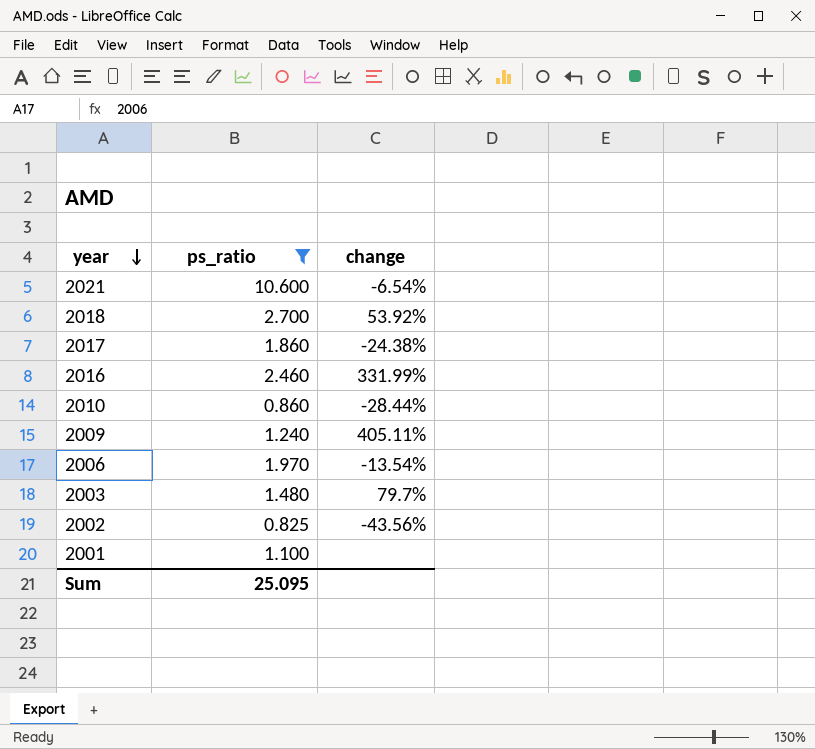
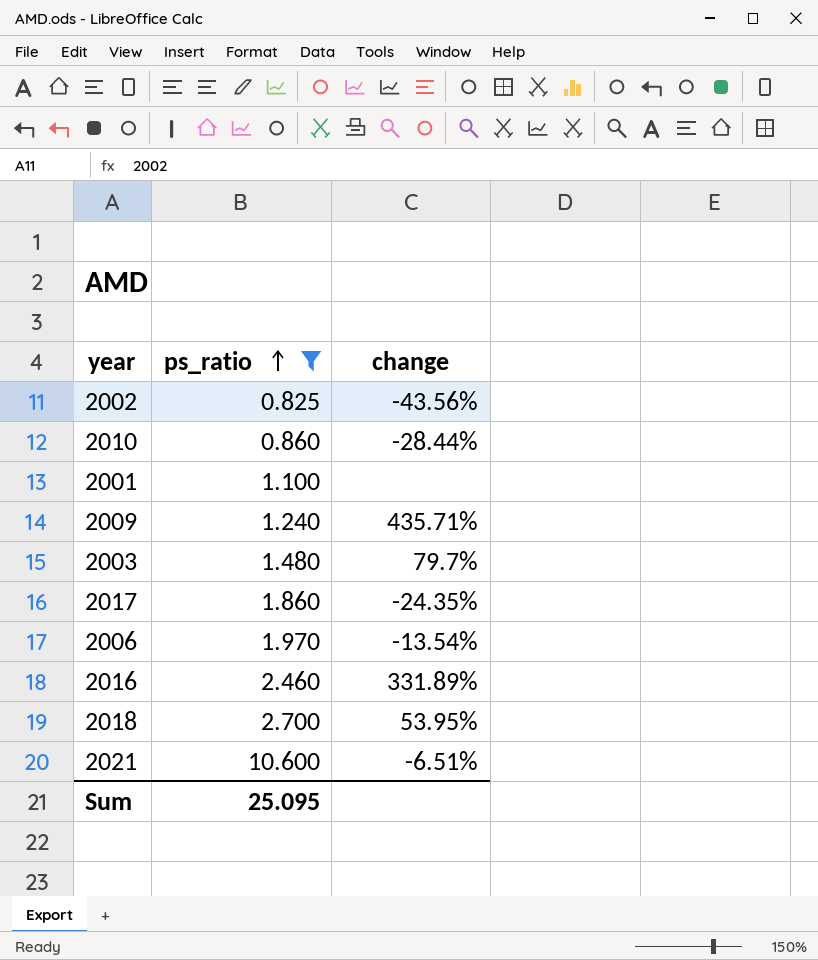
row order: year descending -> ps_ratio ascending
2009 | change: 405.11% -> 435.71%
2017 | change: -24.38% -> -24.35%
2016 | change: 331.99% -> 331.89%
2018 | change: 53.92% -> 53.95%
2021 | change: -6.54% -> -6.51%

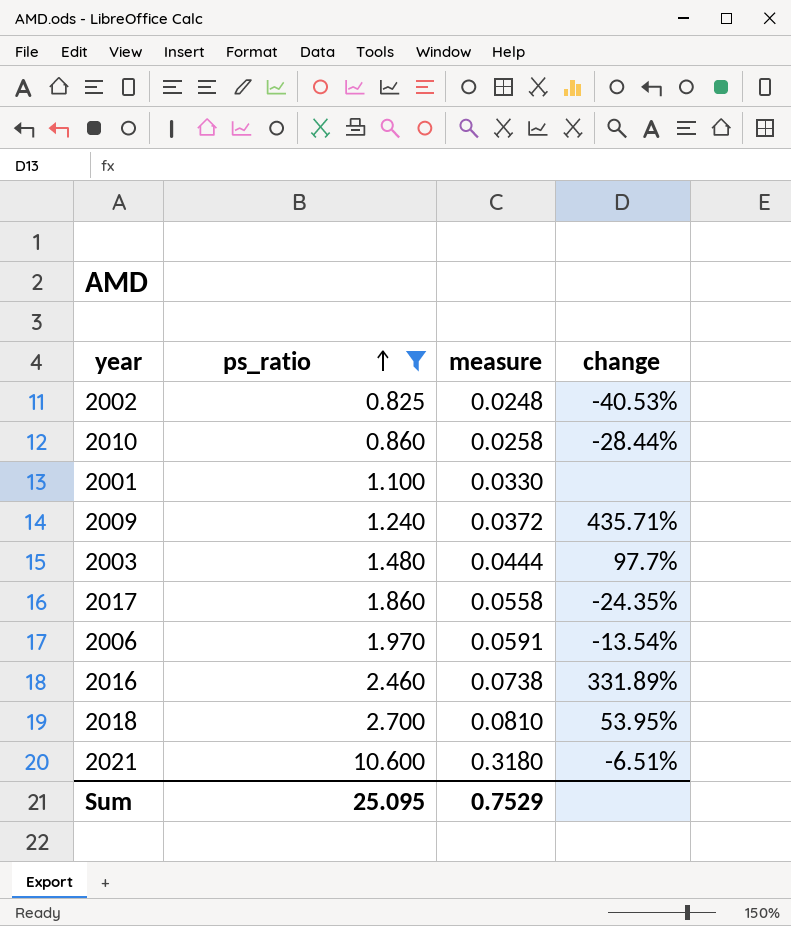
column measure | formula: none -> [ps_ratio] * 0.03
2002 | change: -43.56% -> -40.53%
2003 | change: 79.7% -> 97.7%

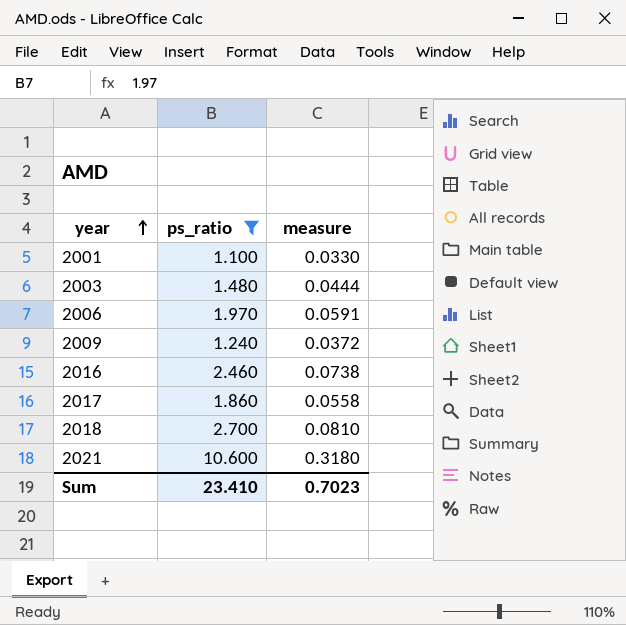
row order: ps_ratio ascending -> year ascending
column change | position: 4 -> none
row 2002: 0.825 | 0.0248 | -40.53% -> none
row 2010: 0.860 | 0.0258 | -28.44% -> none
Sum | ps_ratio: 25.095 -> 23.410
Sum | measure: 0.7529 -> 0.7023

